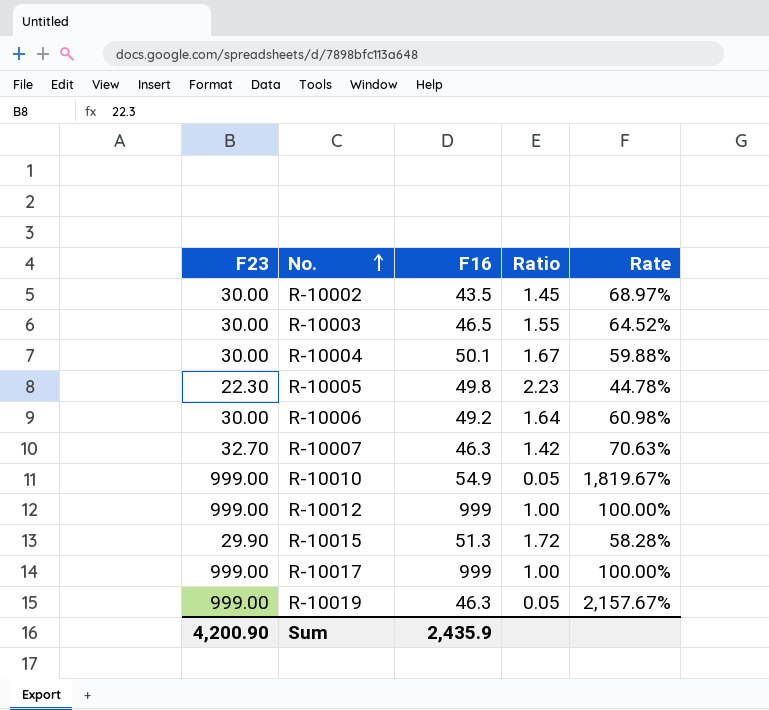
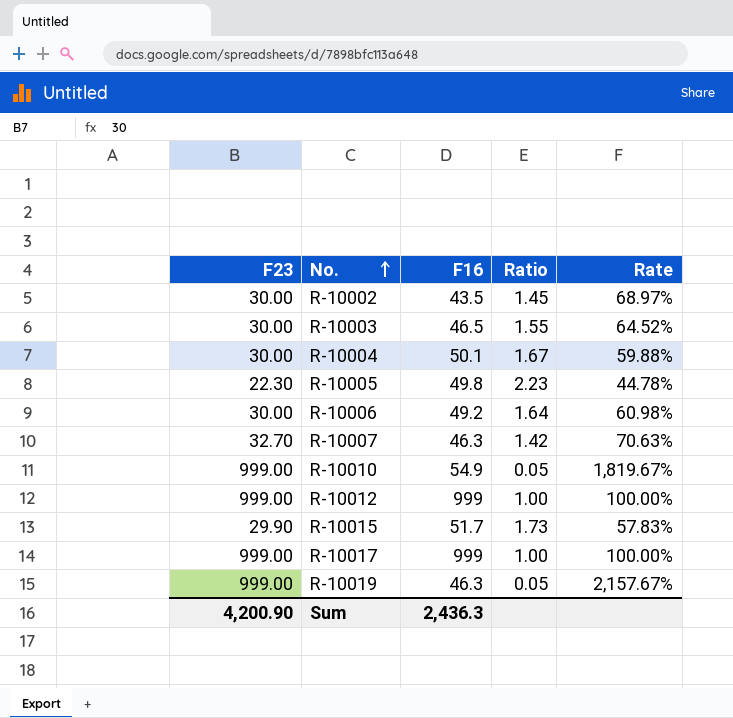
R-10015 | F16: 51.3 -> 51.7
R-10015 | Ratio: 1.72 -> 1.73
R-10015 | Rate: 58.28% -> 57.83%
Sum | F16: 2,435.9 -> 2,436.3

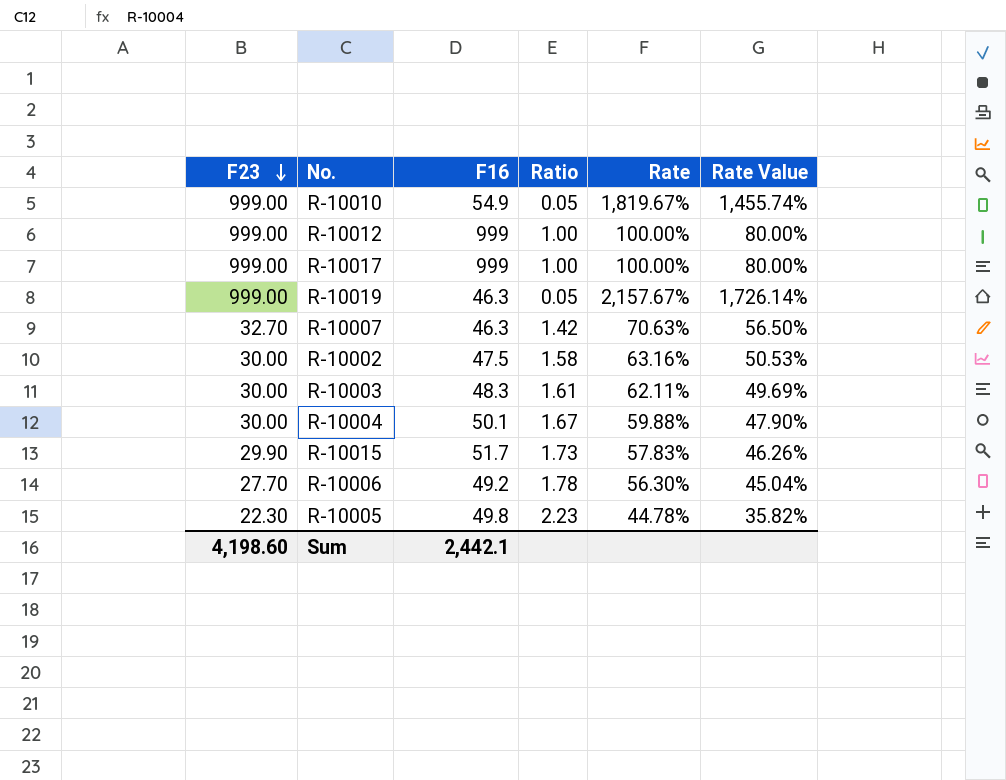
row order: No. ascending -> F23 descending
column Rate Value | formula: none -> [Rate] * 0.8
R-10002 | F16: 43.5 -> 47.5
R-10002 | Ratio: 1.45 -> 1.58
R-10002 | Rate: 68.97% -> 63.16%
R-10003 | F16: 46.5 -> 48.3
R-10003 | Ratio: 1.55 -> 1.61
R-10003 | Rate: 64.52% -> 62.11%
R-10006 | F23: 30.00 -> 27.70
R-10006 | Ratio: 1.64 -> 1.78
R-10006 | Rate: 60.98% -> 56.30%
Sum | F23: 4,200.90 -> 4,198.60
Sum | F16: 2,436.3 -> 2,442.1

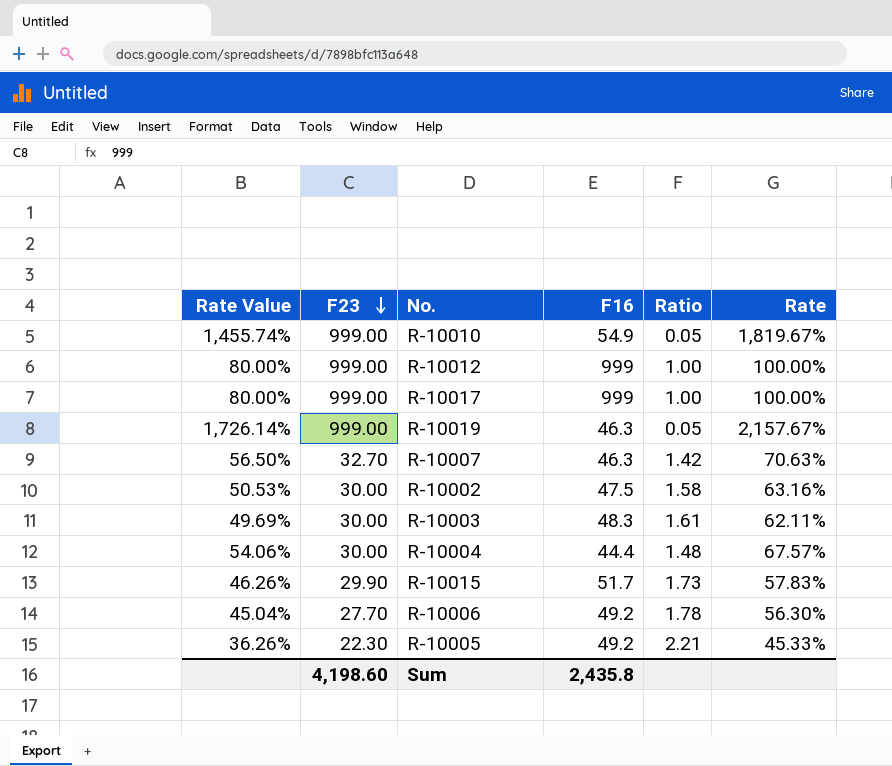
column Rate Value | position: 6 -> 1
R-10004 | Rate Value: 47.90% -> 54.06%
R-10004 | F16: 50.1 -> 44.4
R-10004 | Ratio: 1.67 -> 1.48
R-10004 | Rate: 59.88% -> 67.57%
R-10005 | Rate Value: 35.82% -> 36.26%
R-10005 | F16: 49.8 -> 49.2
R-10005 | Ratio: 2.23 -> 2.21
R-10005 | Rate: 44.78% -> 45.33%
Sum | F16: 2,442.1 -> 2,435.8

